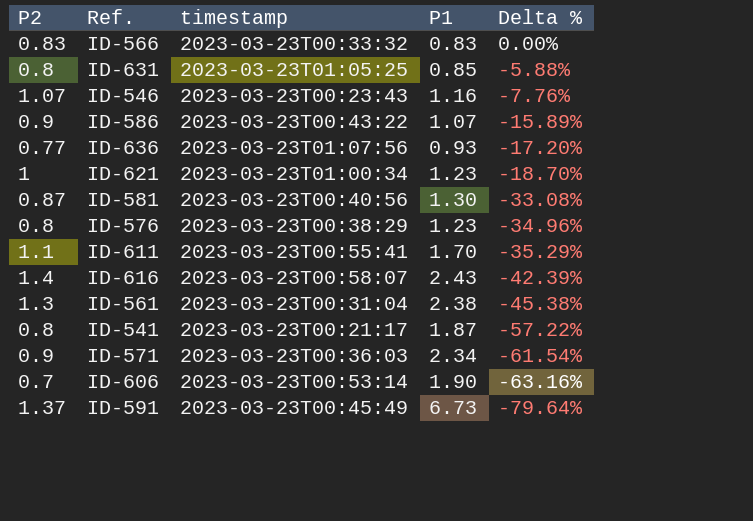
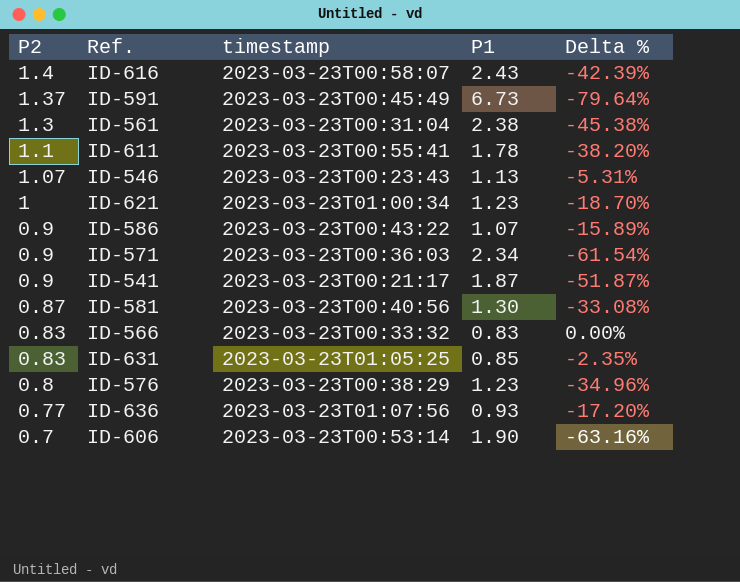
row order: Delta % descending -> P2 descending
ID-611 | P1: 1.70 -> 1.78
ID-611 | Delta %: -35.29% -> -38.20%
ID-546 | P1: 1.16 -> 1.13
ID-546 | Delta %: -7.76% -> -5.31%
ID-541 | P2: 0.8 -> 0.9
ID-541 | Delta %: -57.22% -> -51.87%
ID-631 | P2: 0.8 -> 0.83
ID-631 | Delta %: -5.88% -> -2.35%

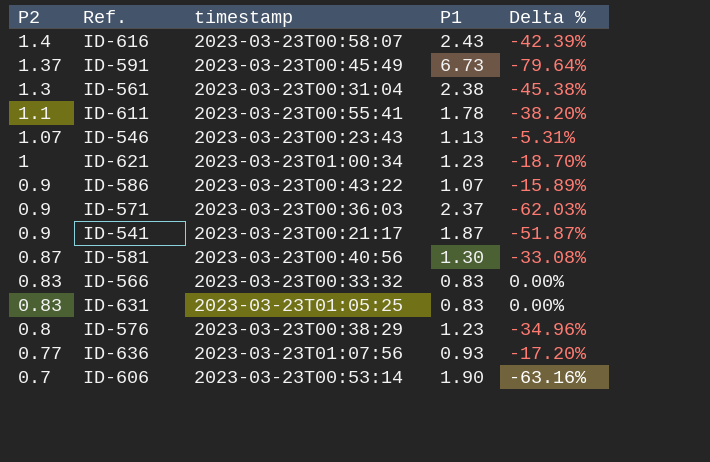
ID-571 | P1: 2.34 -> 2.37
ID-571 | Delta %: -61.54% -> -62.03%
ID-631 | P1: 0.85 -> 0.83
ID-631 | Delta %: -2.35% -> 0.00%

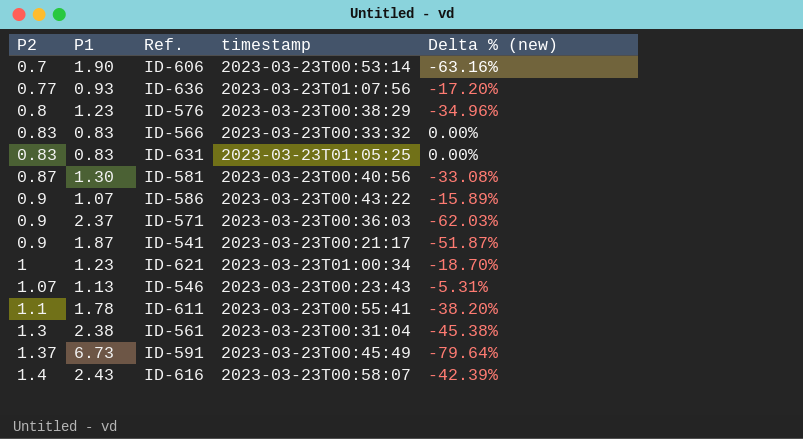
row order: P2 descending -> P2 ascending
column P1 | position: 4 -> 2
column name: Delta % -> Delta % (new)

